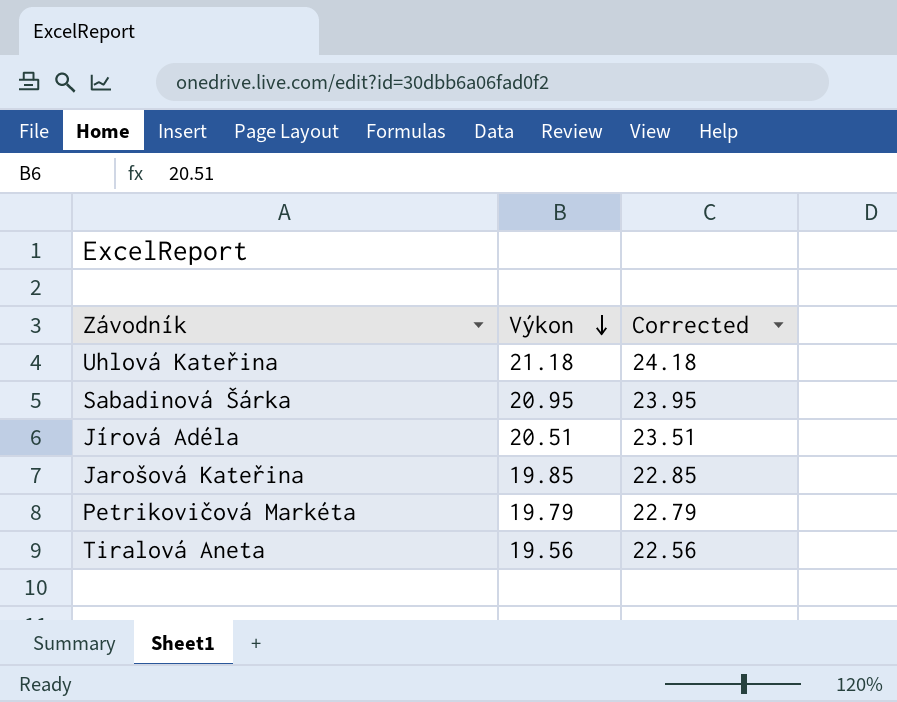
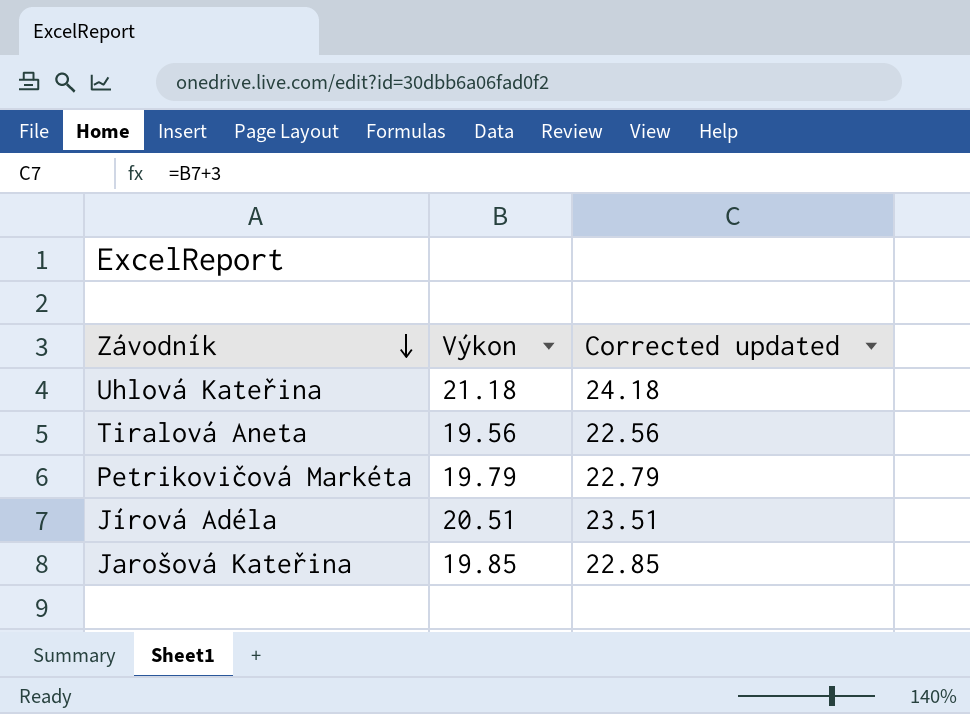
row order: Výkon descending -> Závodník descending
column name: Corrected -> Corrected updated
row Sabadinová Šárka: 20.95 | 23.95 -> none

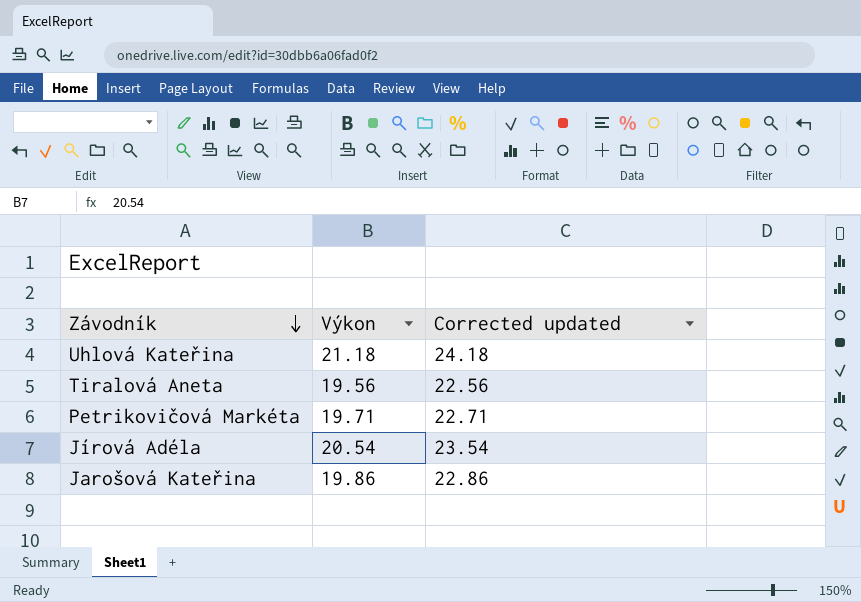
Petrikovičová Markéta | Výkon: 19.79 -> 19.71
Petrikovičová Markéta | Corrected updated: 22.79 -> 22.71
Jírová Adéla | Výkon: 20.51 -> 20.54
Jírová Adéla | Corrected updated: 23.51 -> 23.54
Jarošová Kateřina | Výkon: 19.85 -> 19.86
Jarošová Kateřina | Corrected updated: 22.85 -> 22.86

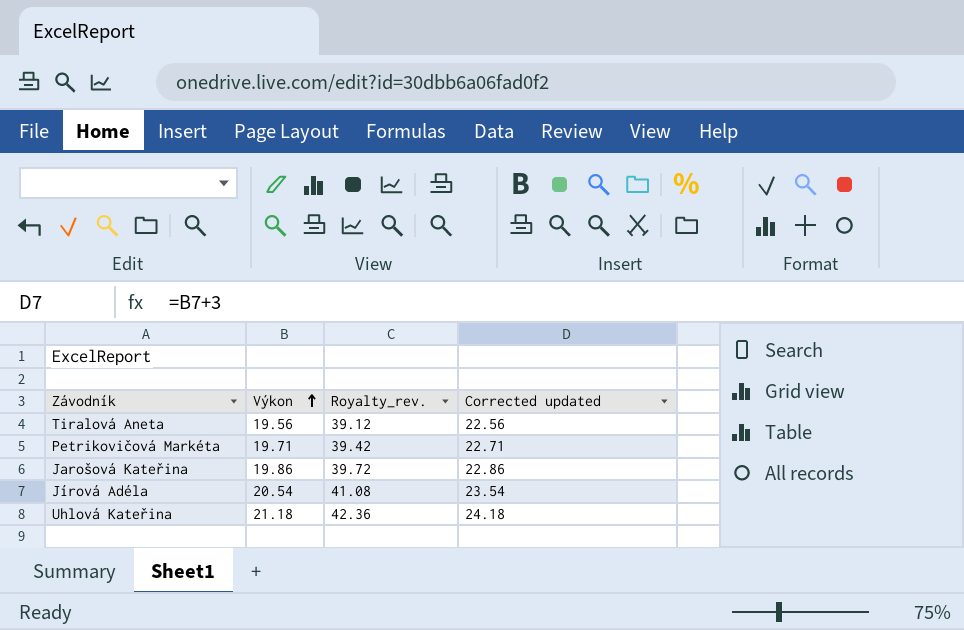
row order: Závodník descending -> Výkon ascending
column Royalty_rev. | formula: none -> [Výkon] * 2

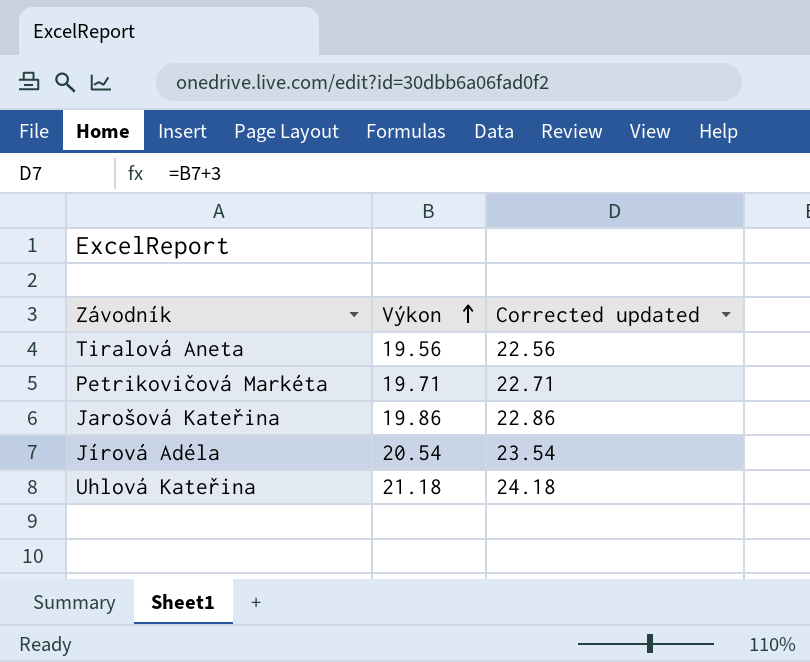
column Royalty_rev. | formula: [Výkon] * 2 -> none

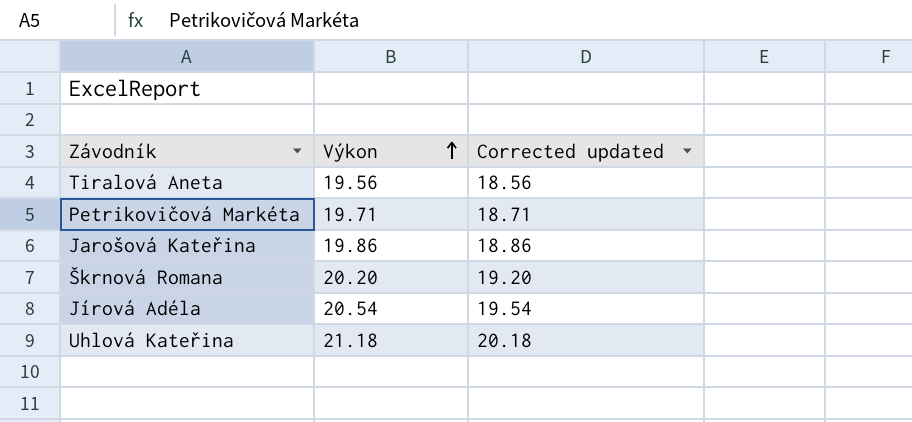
column Corrected updated | formula: [Výkon] + 3 -> [Výkon] - 1
row Škrnová Romana: none -> 20.20 | 19.20

